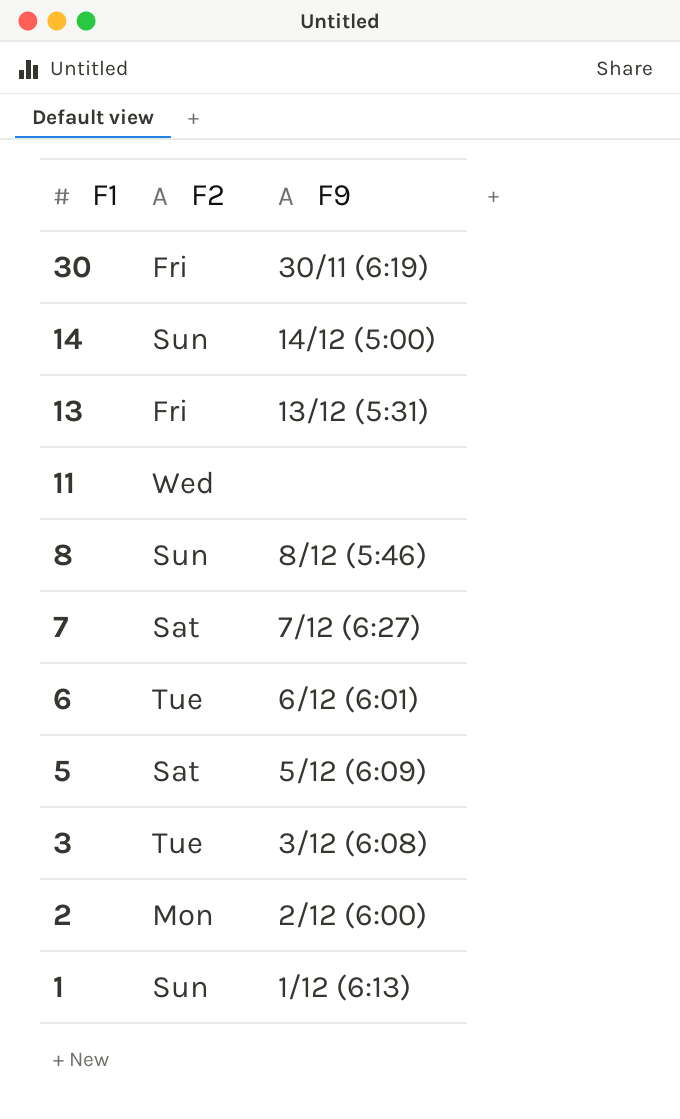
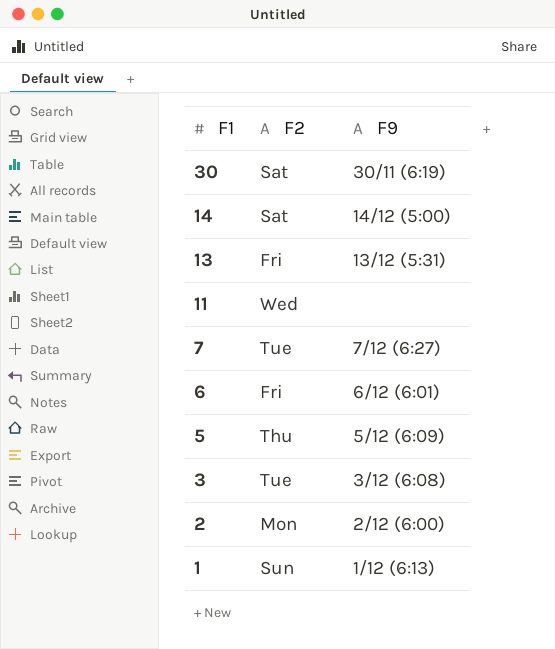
row 8: Sun | 8/12 (5:46) -> none
30 | F2: Fri -> Sat
14 | F2: Sun -> Sat
7 | F2: Sat -> Tue
6 | F2: Tue -> Fri
5 | F2: Sat -> Thu

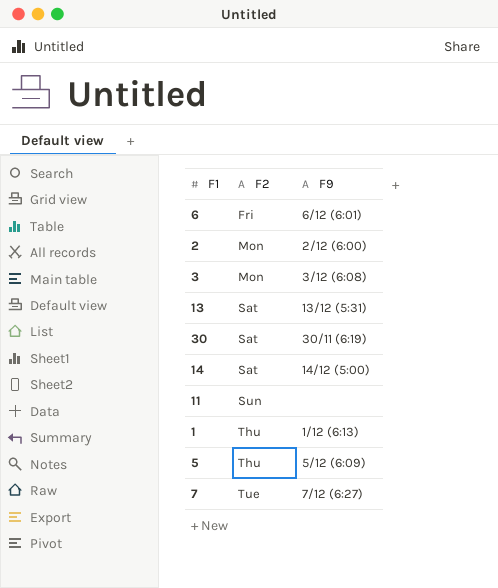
row order: F1 descending -> F2 ascending
3 | F2: Tue -> Mon
13 | F2: Fri -> Sat
11 | F2: Wed -> Sun
1 | F2: Sun -> Thu

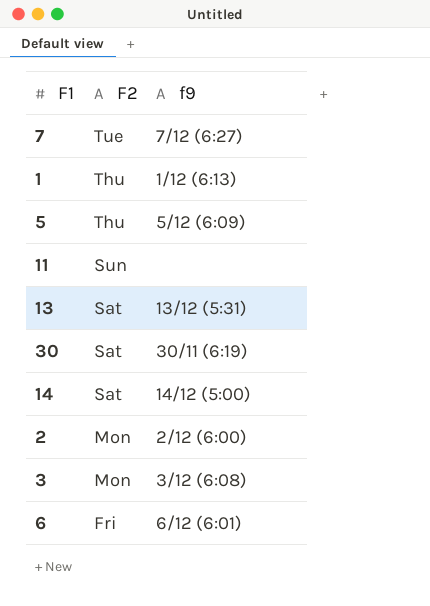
row order: F2 ascending -> F2 descending
column name: F9 -> f9

